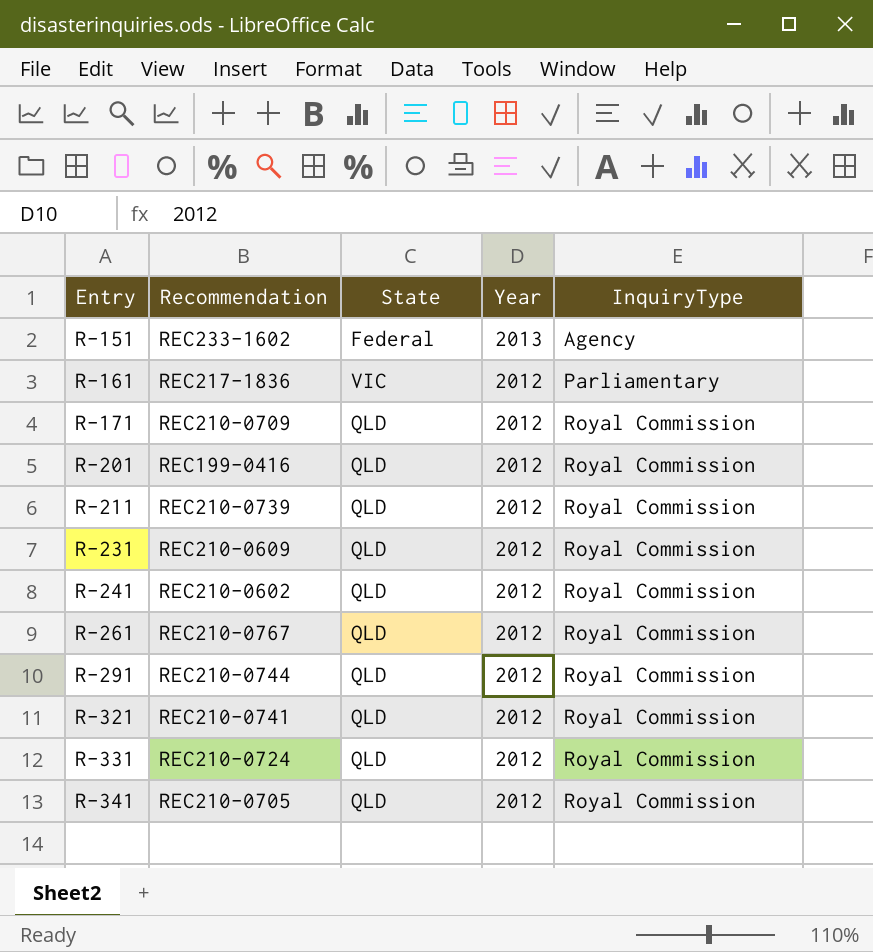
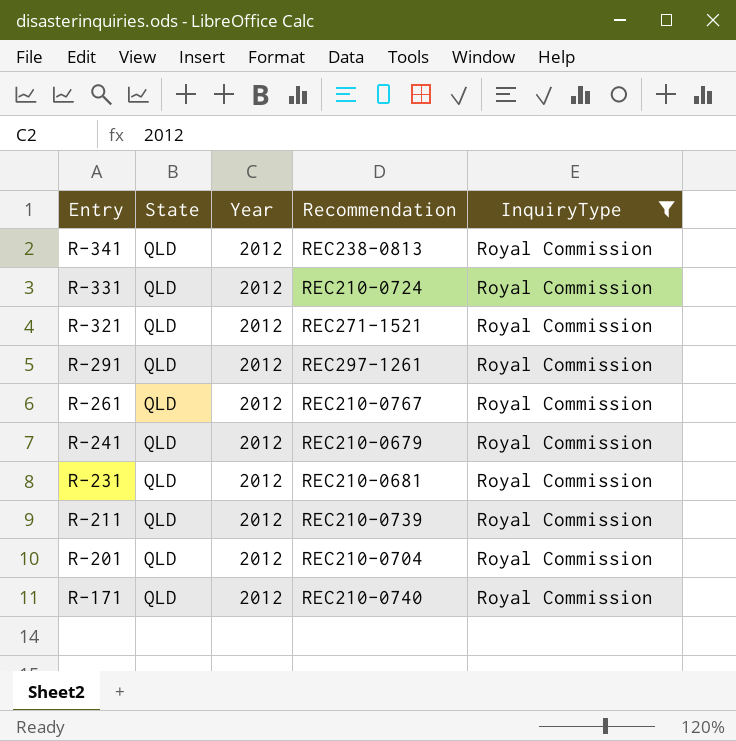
filter: none -> InquiryType = Royal Commission
row order: Entry ascending -> Entry descending
column Recommendation | position: 2 -> 4
R-341 | Recommendation: REC210-0705 -> REC238-0813
R-321 | Recommendation: REC210-0741 -> REC271-1521
R-291 | Recommendation: REC210-0744 -> REC297-1261
R-241 | Recommendation: REC210-0602 -> REC210-0679
R-231 | Recommendation: REC210-0609 -> REC210-0681
R-201 | Recommendation: REC199-0416 -> REC210-0704
R-171 | Recommendation: REC210-0709 -> REC210-0740

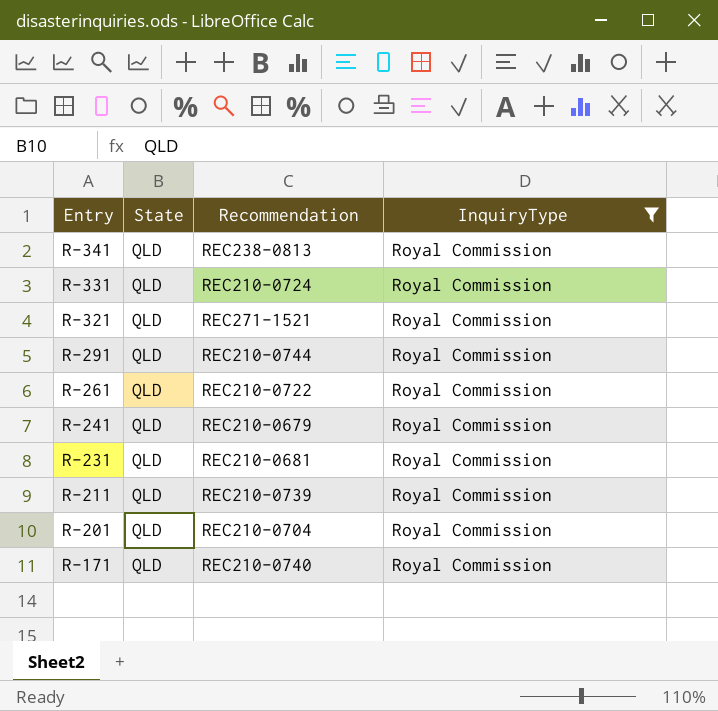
column Year | position: 3 -> none
R-291 | Recommendation: REC297-1261 -> REC210-0744
R-261 | Recommendation: REC210-0767 -> REC210-0722

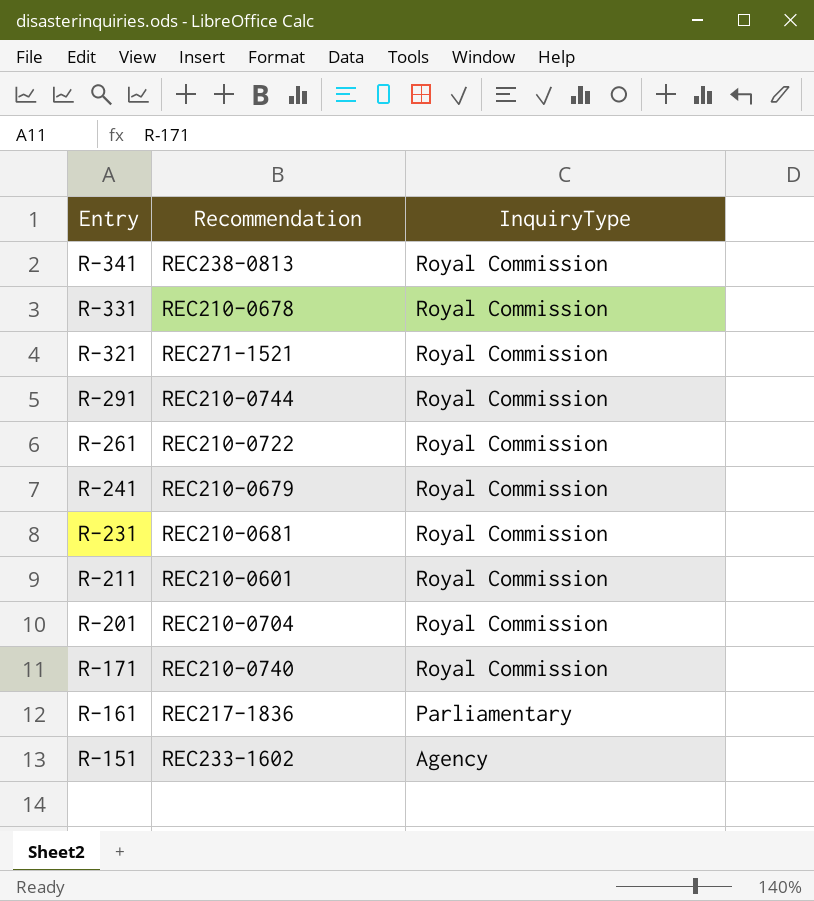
filter: InquiryType = Royal Commission -> none
column State | position: 2 -> none
R-331 | Recommendation: REC210-0724 -> REC210-0678
R-211 | Recommendation: REC210-0739 -> REC210-0601

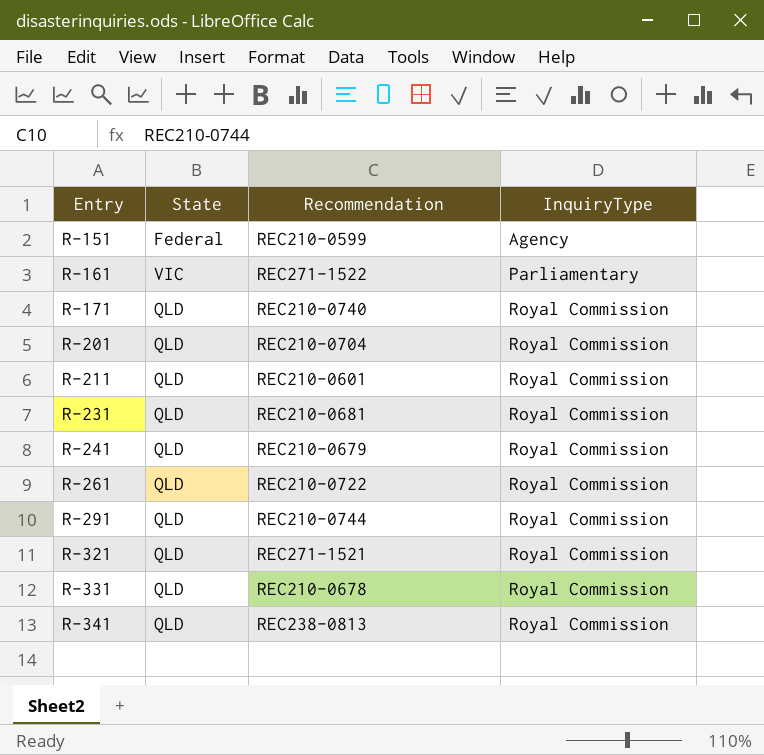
row order: Entry descending -> Entry ascending
column State | position: none -> 2
R-151 | Recommendation: REC233-1602 -> REC210-0599
R-161 | Recommendation: REC217-1836 -> REC271-1522

